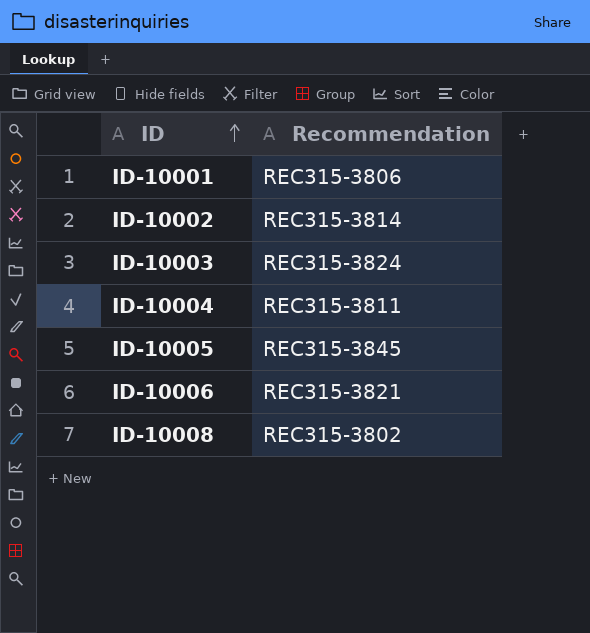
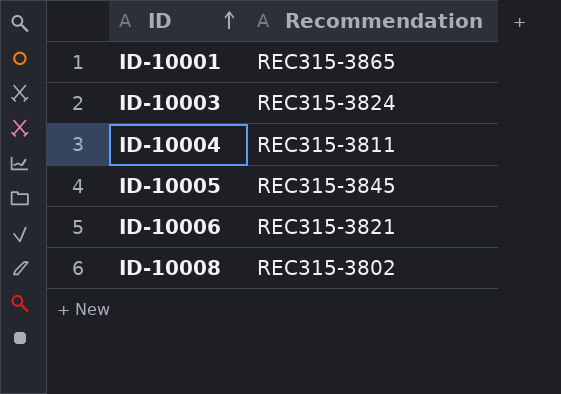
row ID-10002: REC315-3814 -> none
ID-10001 | Recommendation: REC315-3806 -> REC315-3865

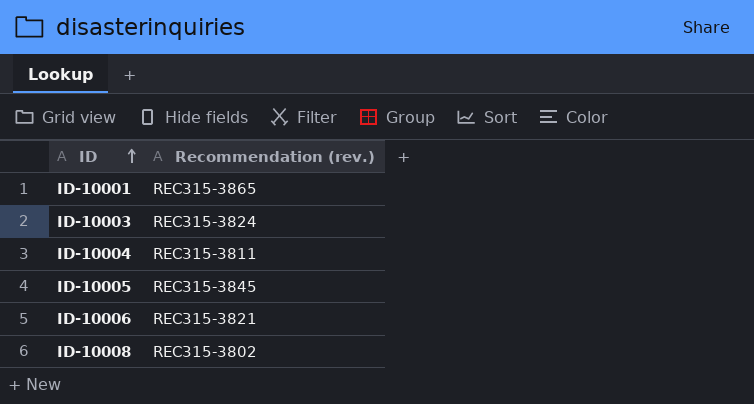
column name: Recommendation -> Recommendation (rev.)

